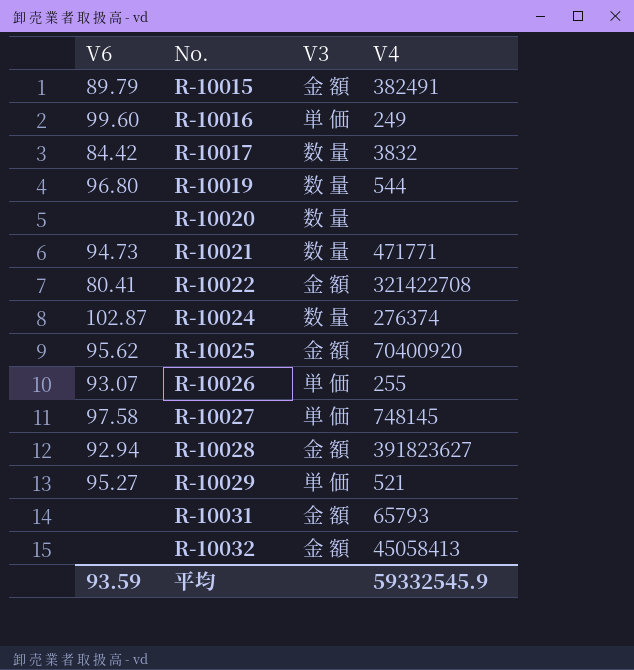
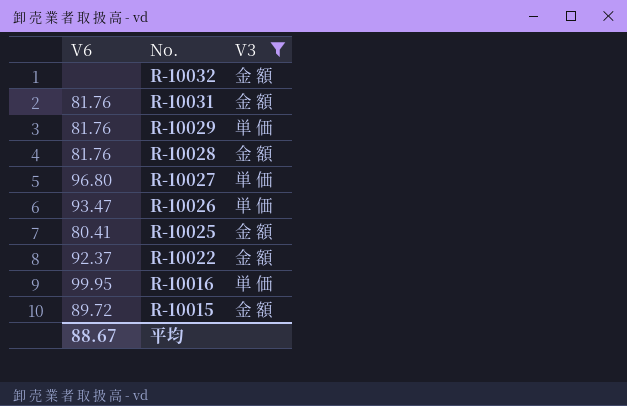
filter: none -> V3 != 数 量
row order: No. ascending -> No. descending
column V4 | position: 4 -> none
R-10031 | V6: none -> 81.76
R-10029 | V6: 95.27 -> 81.76
R-10028 | V6: 92.94 -> 81.76
R-10027 | V6: 97.58 -> 96.80
R-10026 | V6: 93.07 -> 93.47
R-10025 | V6: 95.62 -> 80.41
R-10022 | V6: 80.41 -> 92.37
R-10016 | V6: 99.60 -> 99.95
R-10015 | V6: 89.79 -> 89.72
平均 | V6: 93.59 -> 88.67

